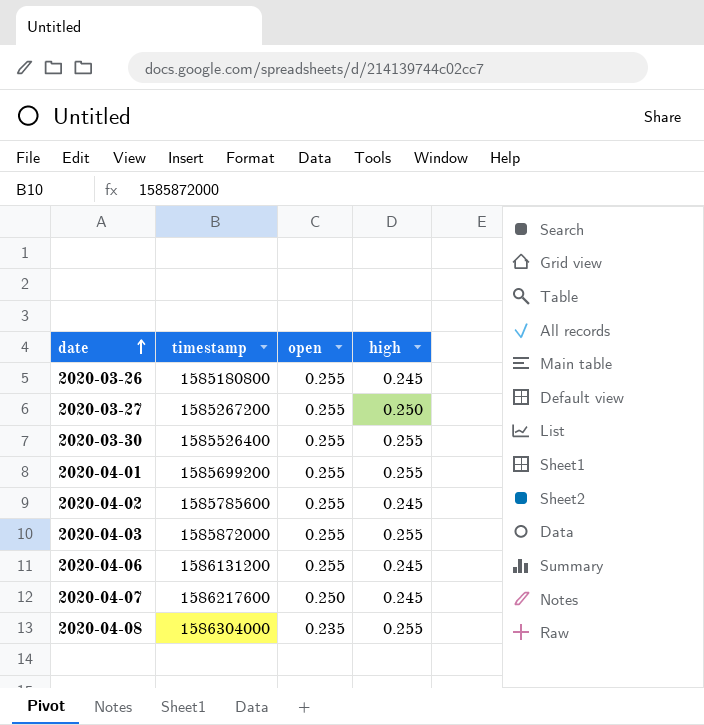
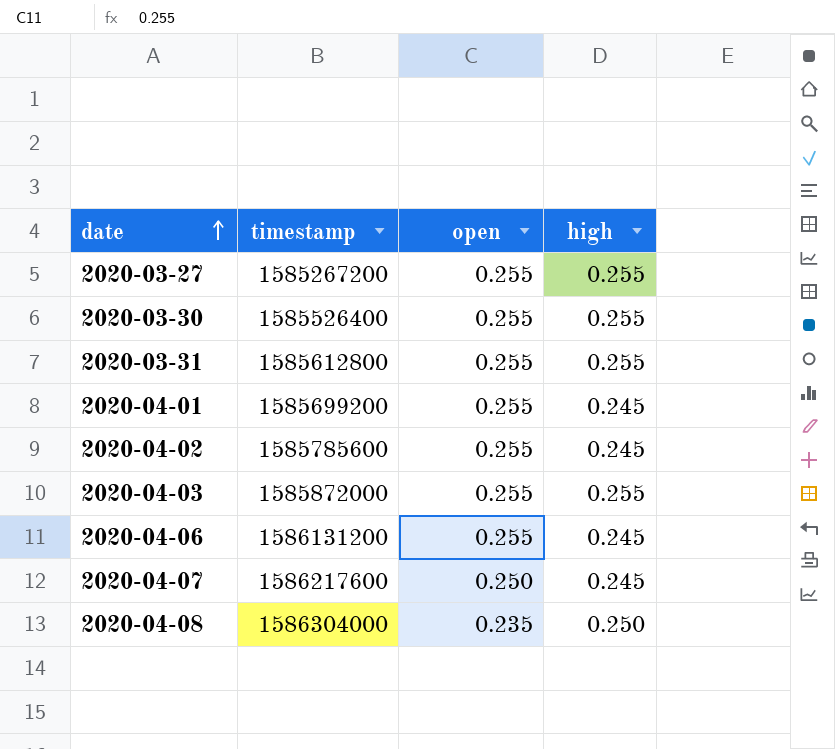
row 2020-03-26: 1585180800 | 0.255 | 0.245 -> none
2020-03-27 | high: 0.250 -> 0.255
row 2020-03-31: none -> 1585612800 | 0.255 | 0.255
2020-04-01 | high: 0.255 -> 0.245
2020-04-08 | high: 0.255 -> 0.250

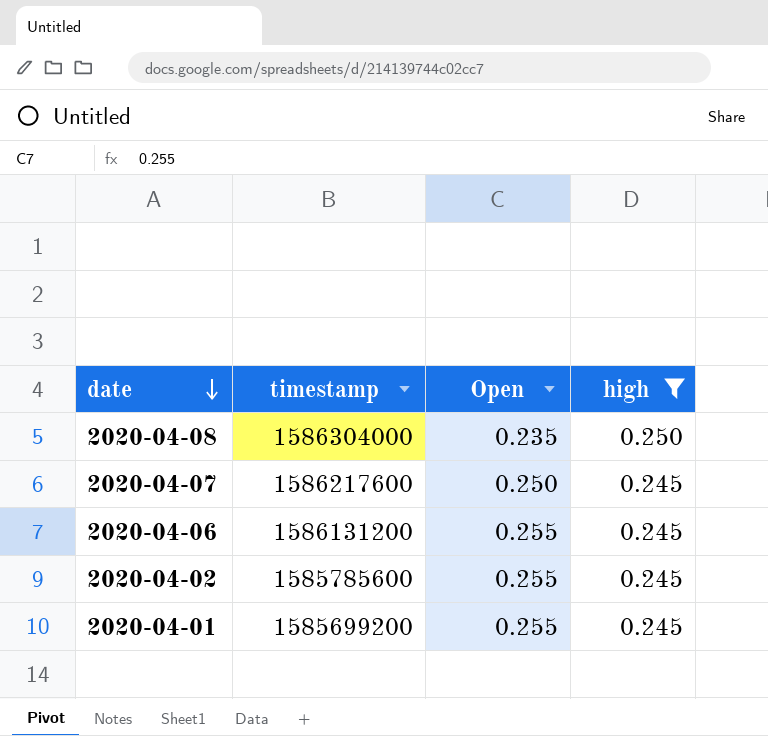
filter: none -> high != 0.255
row order: date ascending -> date descending
column name: open -> Open

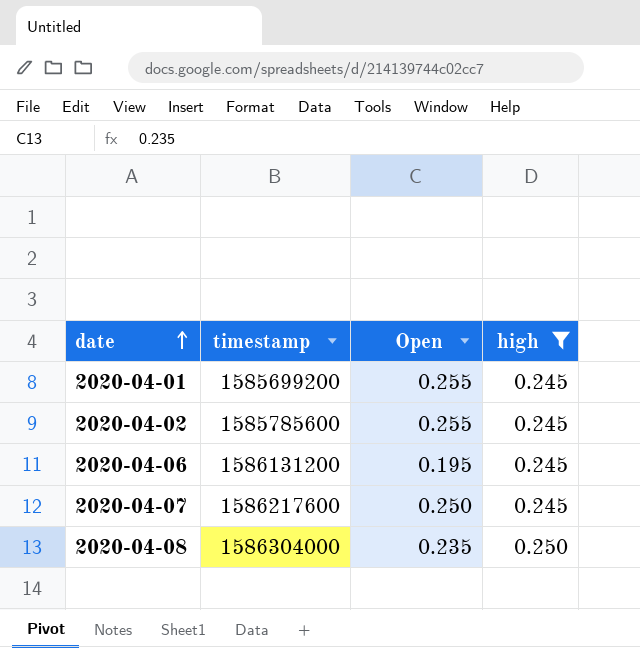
row order: date descending -> date ascending
2020-04-06 | Open: 0.255 -> 0.195

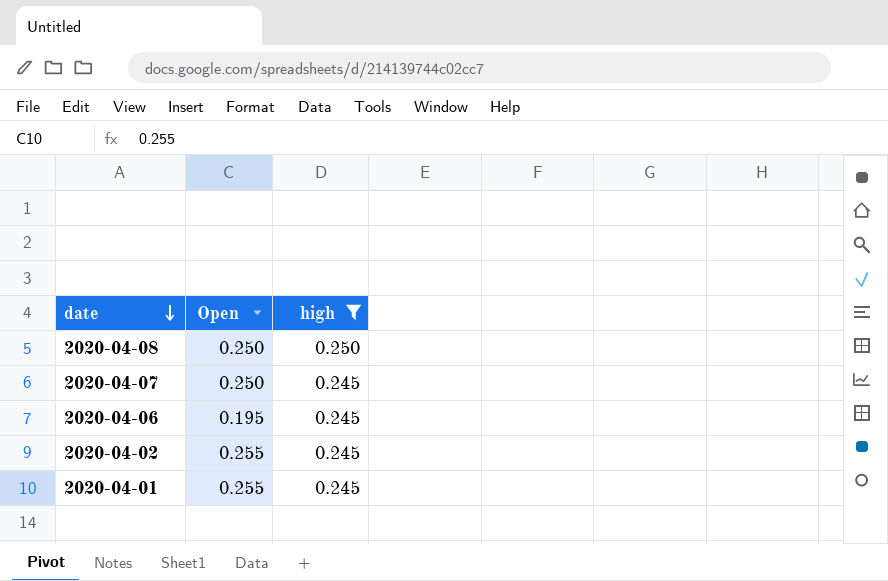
row order: date ascending -> date descending
column timestamp | position: 2 -> none
2020-04-08 | Open: 0.235 -> 0.250

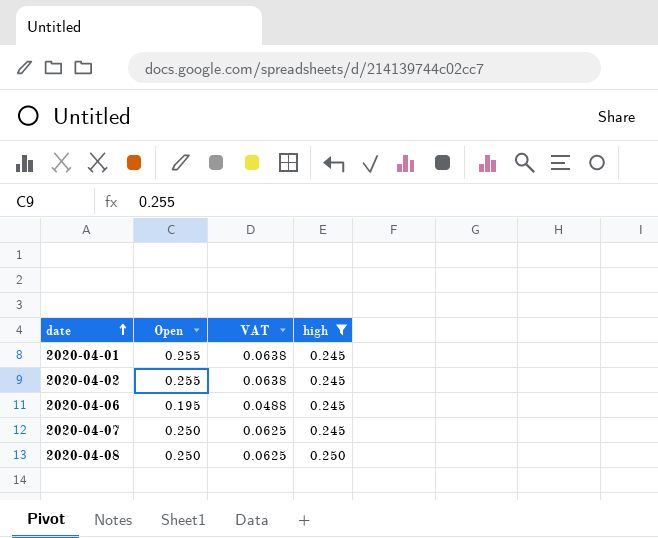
row order: date descending -> date ascending
column VAT | formula: none -> [Open] * 0.25

